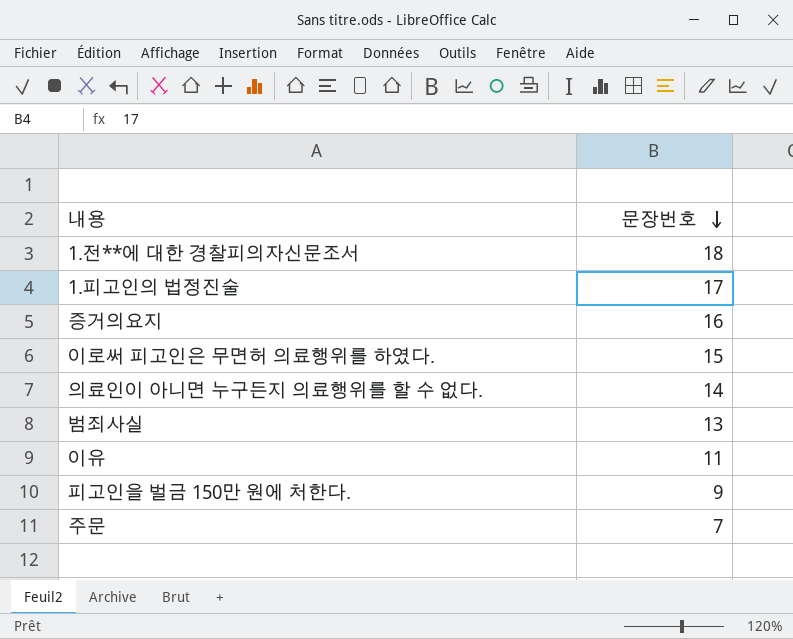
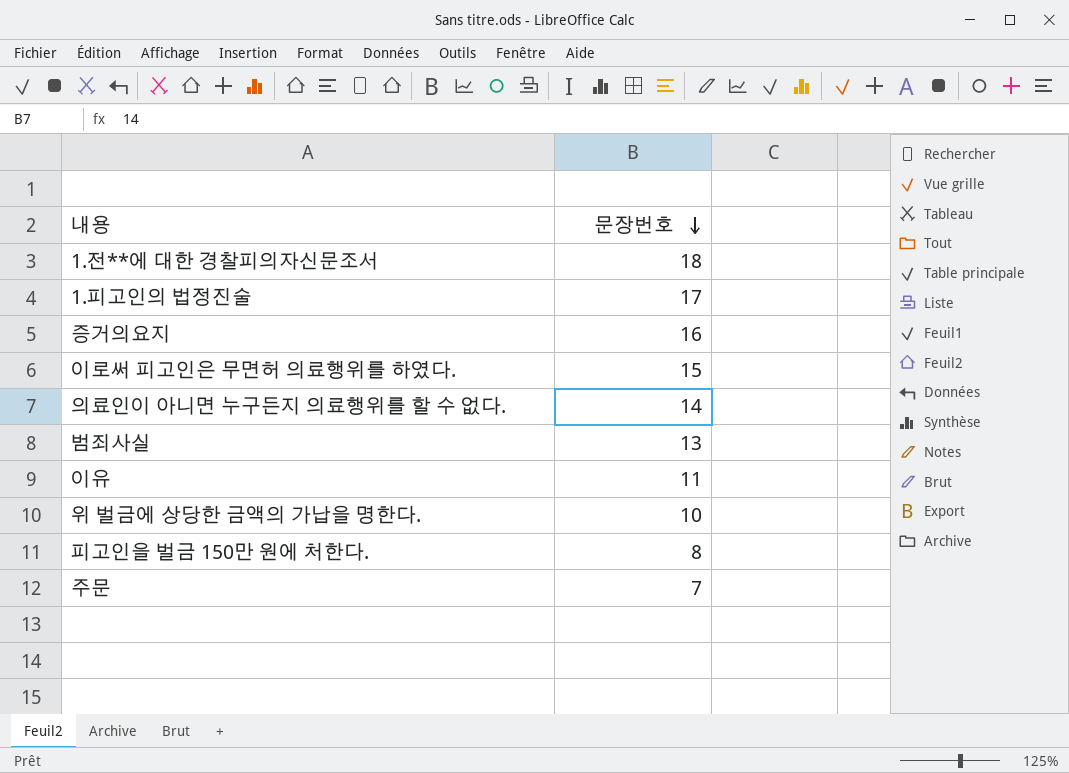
row 위 벌금에 상당한 금액의 가납을 명한다.: none -> 10
피고인을 벌금 150만 원에 처한다. | 문장번호: 9 -> 8

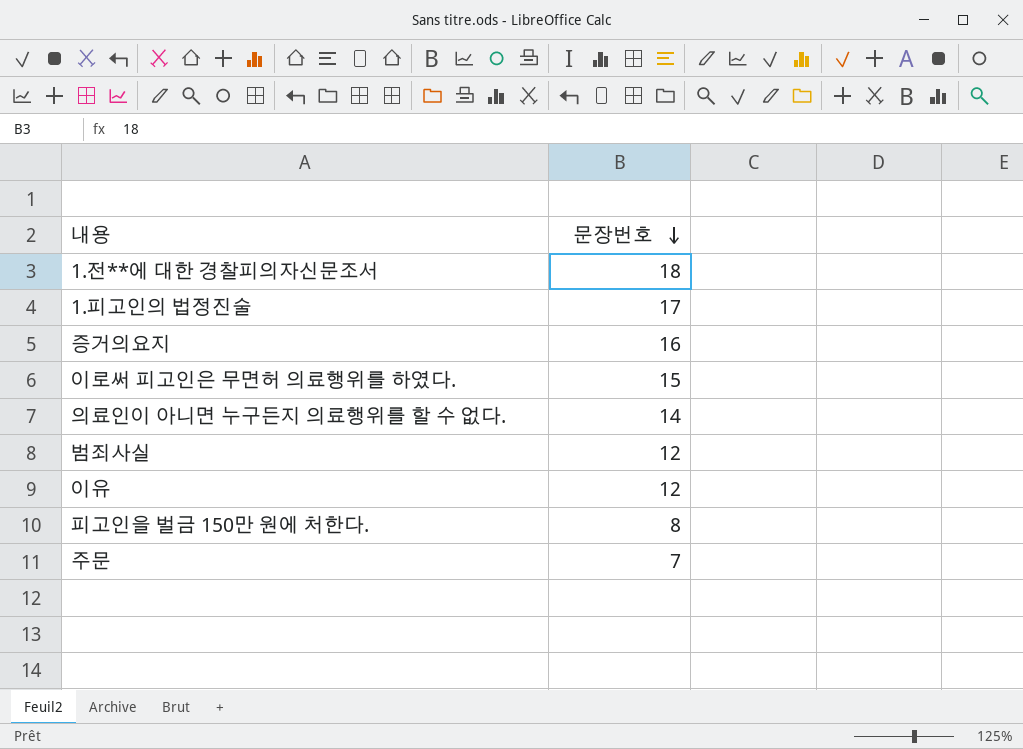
row 위 벌금에 상당한 금액의 가납을 명한다.: 10 -> none
범죄사실 | 문장번호: 13 -> 12
이유 | 문장번호: 11 -> 12

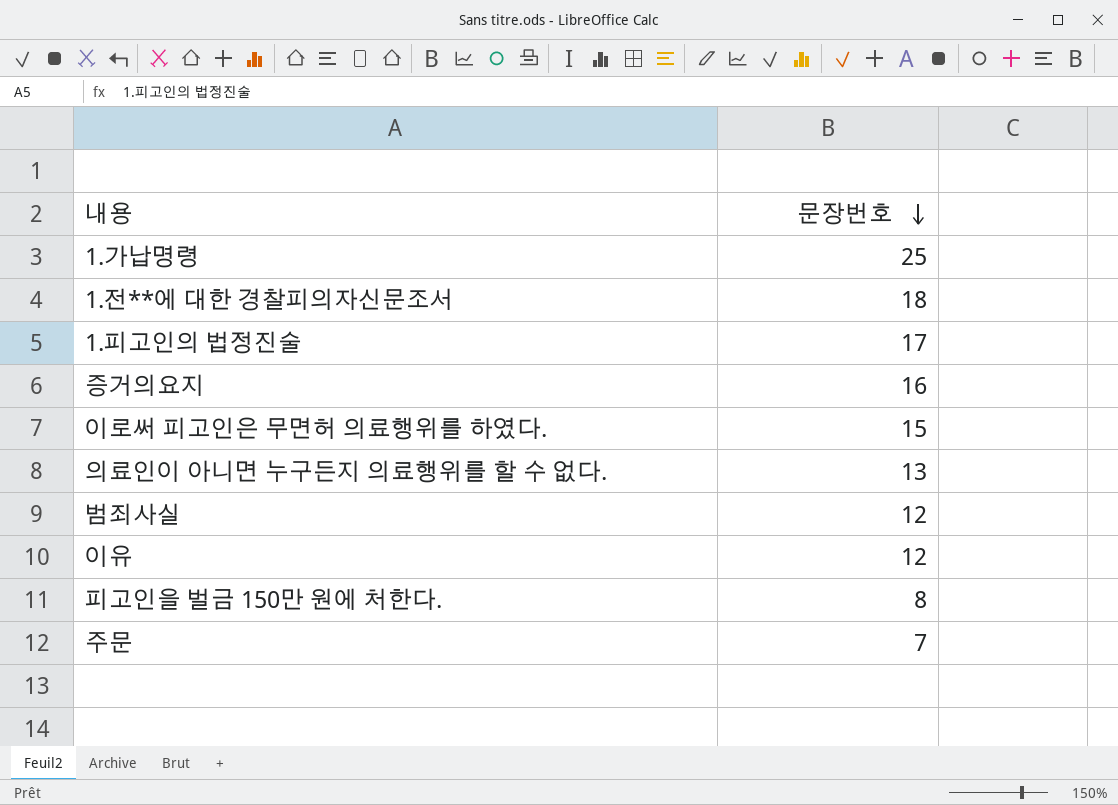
row 1.가납명령: none -> 25
의료인이 아니면 누구든지 의료행위를 할 수 없다. | 문장번호: 14 -> 13

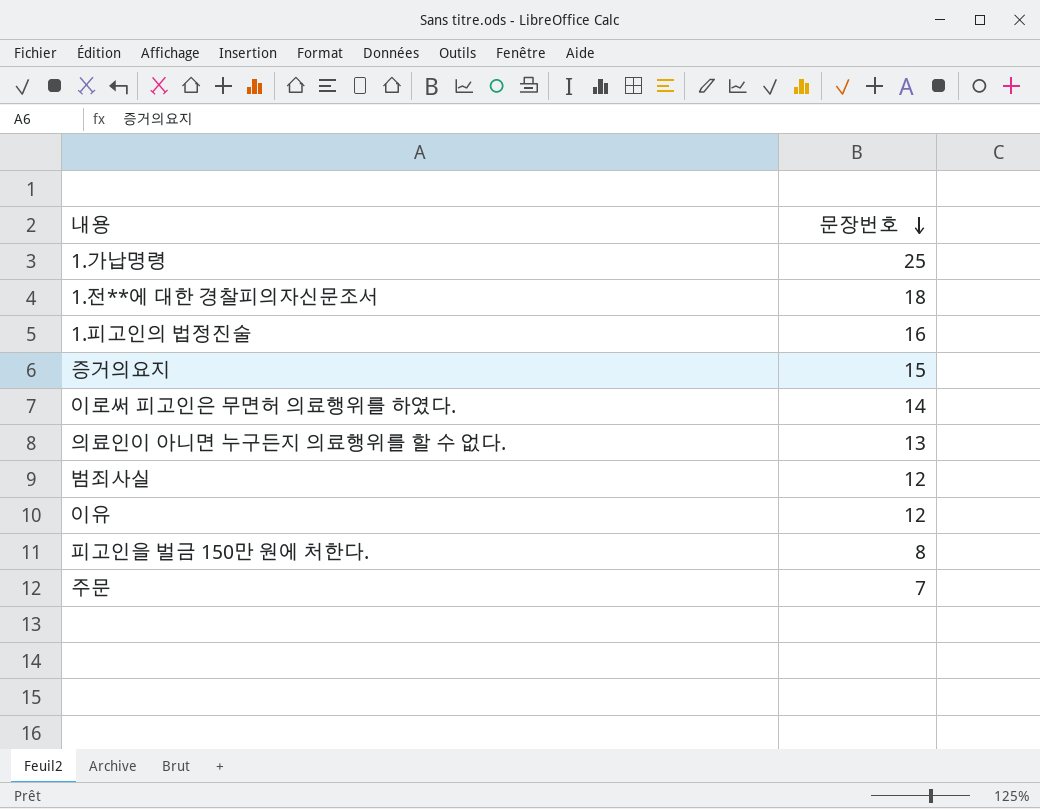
1.피고인의 법정진술 | 문장번호: 17 -> 16
증거의요지 | 문장번호: 16 -> 15
이로써 피고인은 무면허 의료행위를 하였다. | 문장번호: 15 -> 14

